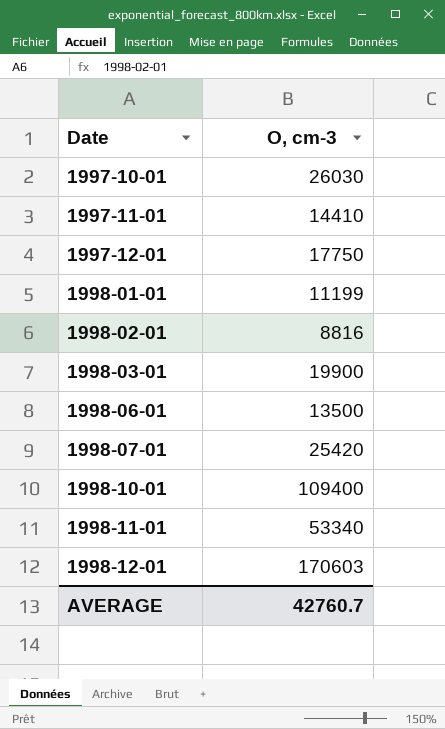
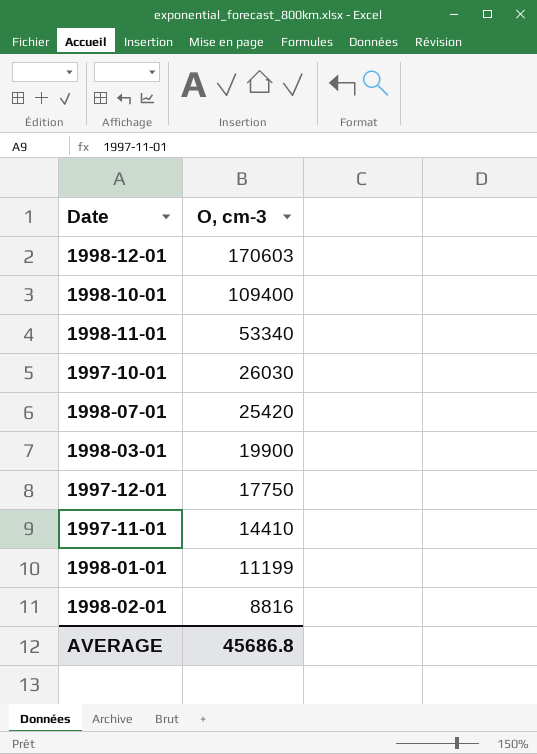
row order: Date ascending -> O, cm-3 descending
row 1998-06-01: 13500 -> none
AVERAGE | O, cm-3: 42760.7 -> 45686.8

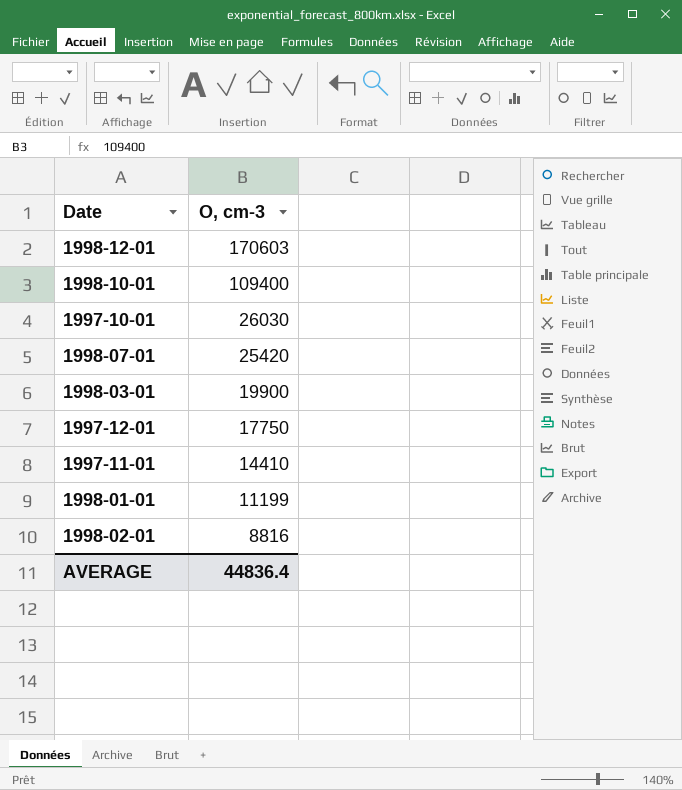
row 1998-11-01: 53340 -> none
AVERAGE | O, cm-3: 45686.8 -> 44836.4

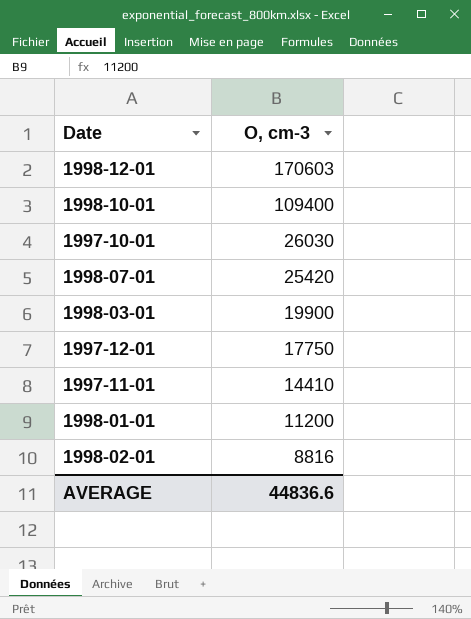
1998-01-01 | O, cm-3: 11199 -> 11200
AVERAGE | O, cm-3: 44836.4 -> 44836.6

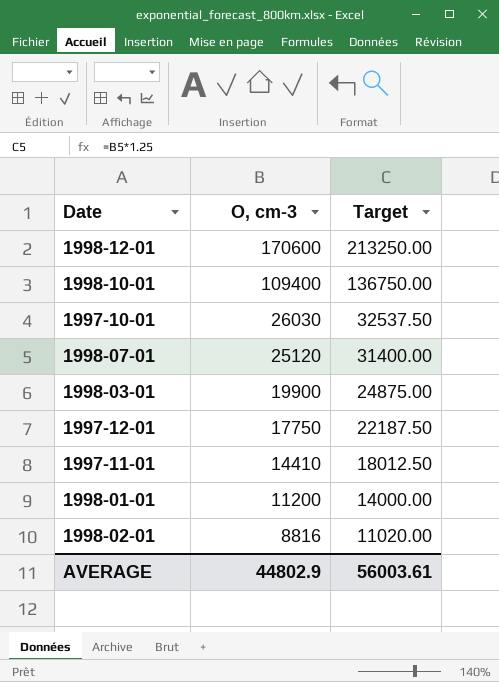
column Target | formula: none -> [O, cm-3] * 1.25
1998-12-01 | O, cm-3: 170603 -> 170600
1998-07-01 | O, cm-3: 25420 -> 25120
AVERAGE | O, cm-3: 44836.6 -> 44802.9

